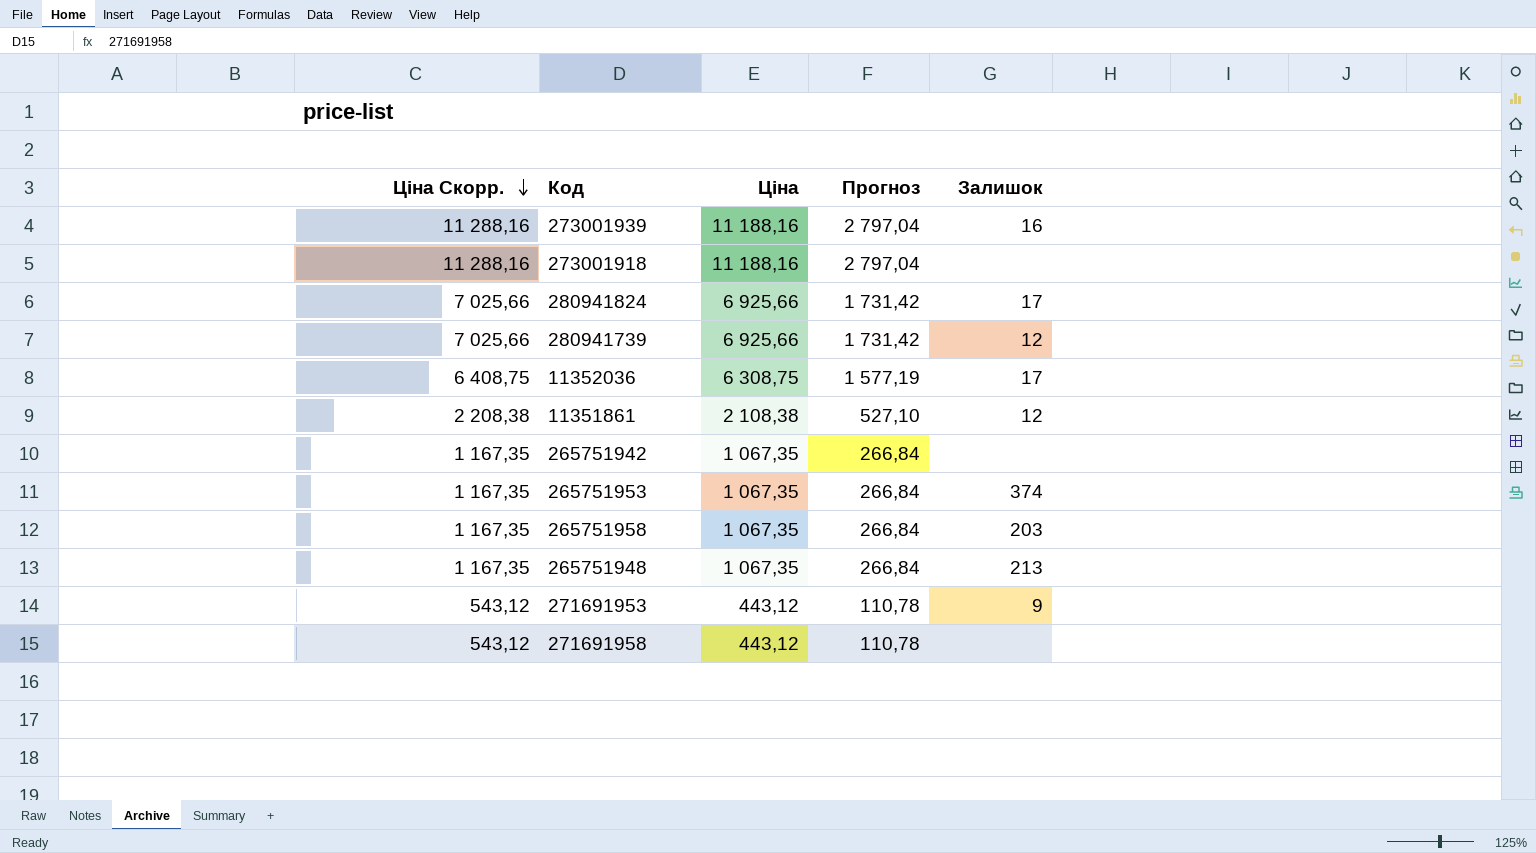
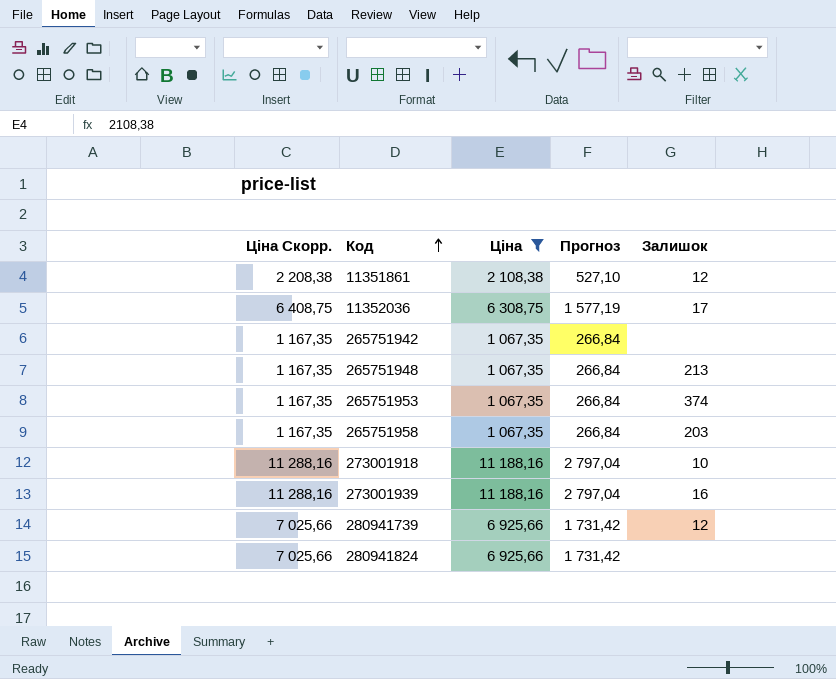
filter: none -> Ціна != 443,12
row order: Ціна Скорр. descending -> Код ascending
273001918 | Залишок: none -> 10
280941824 | Залишок: 17 -> none

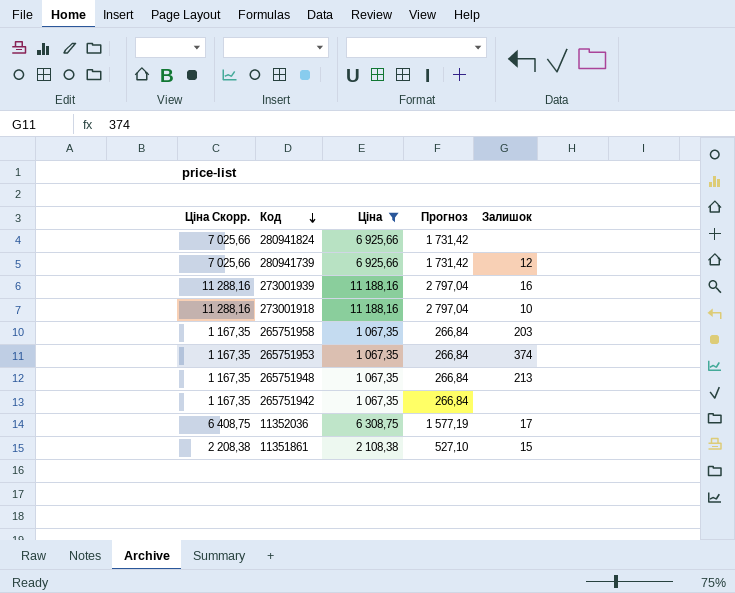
row order: Код ascending -> Код descending
11351861 | Залишок: 12 -> 15

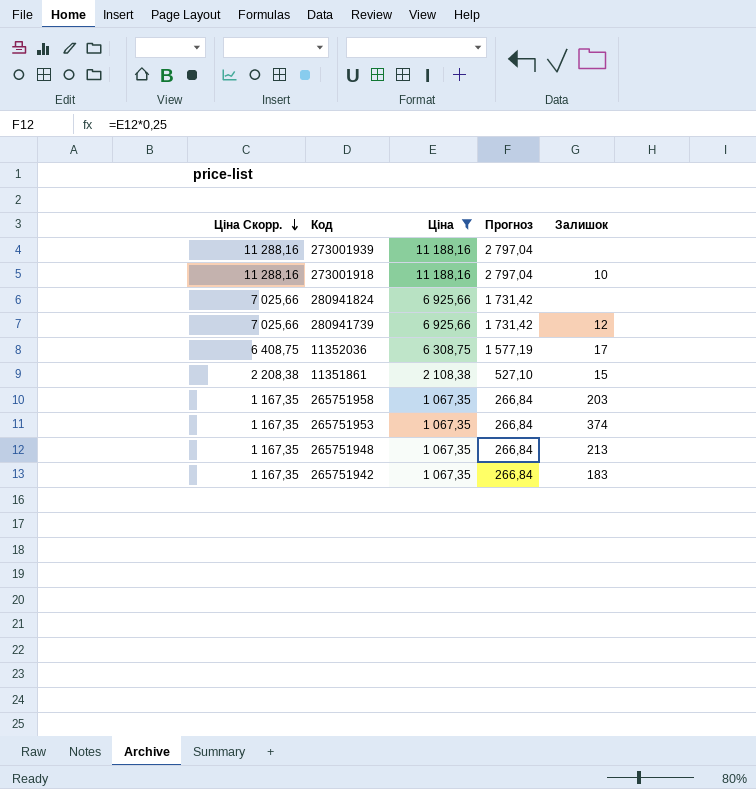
row order: Код descending -> Ціна Скорр. descending
273001939 | Залишок: 16 -> none
265751942 | Залишок: none -> 183

